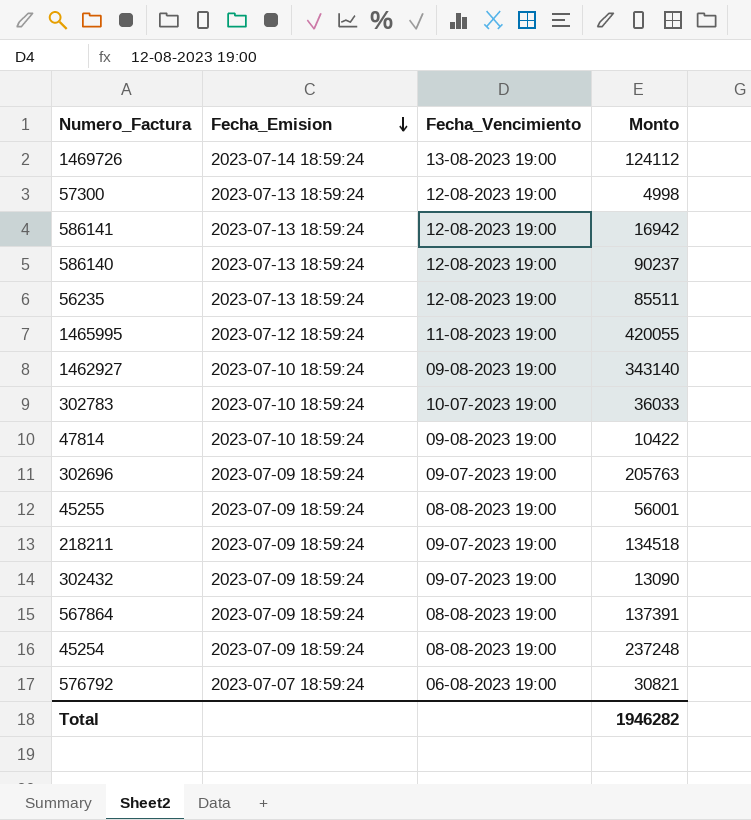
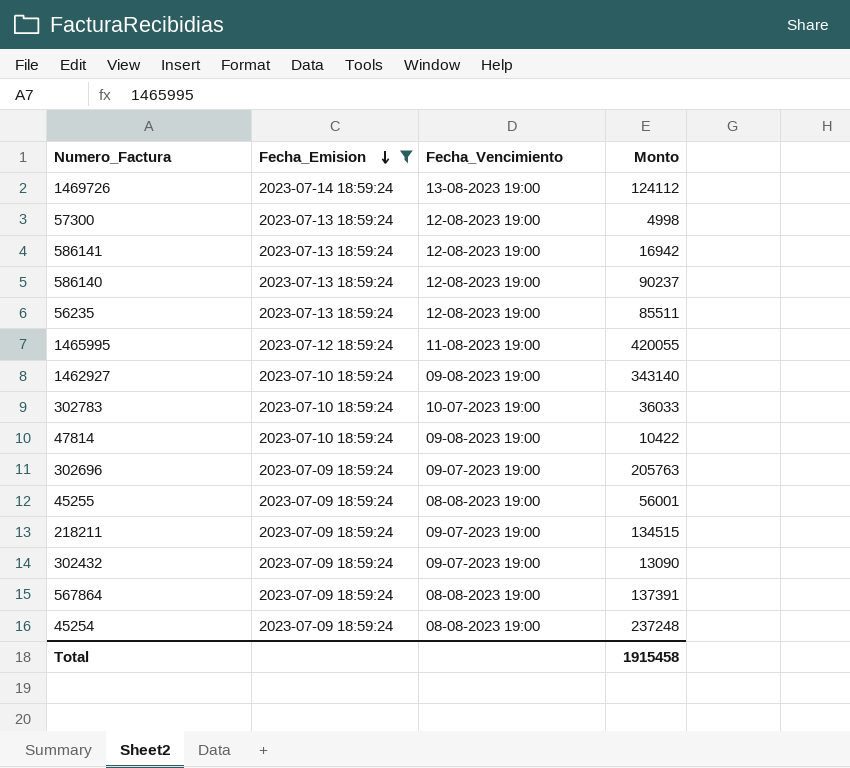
filter: none -> Fecha_Emision != 2023-07-07 18:59:24
218211 | Monto: 134518 -> 134515
Total | Monto: 1946282 -> 1915458

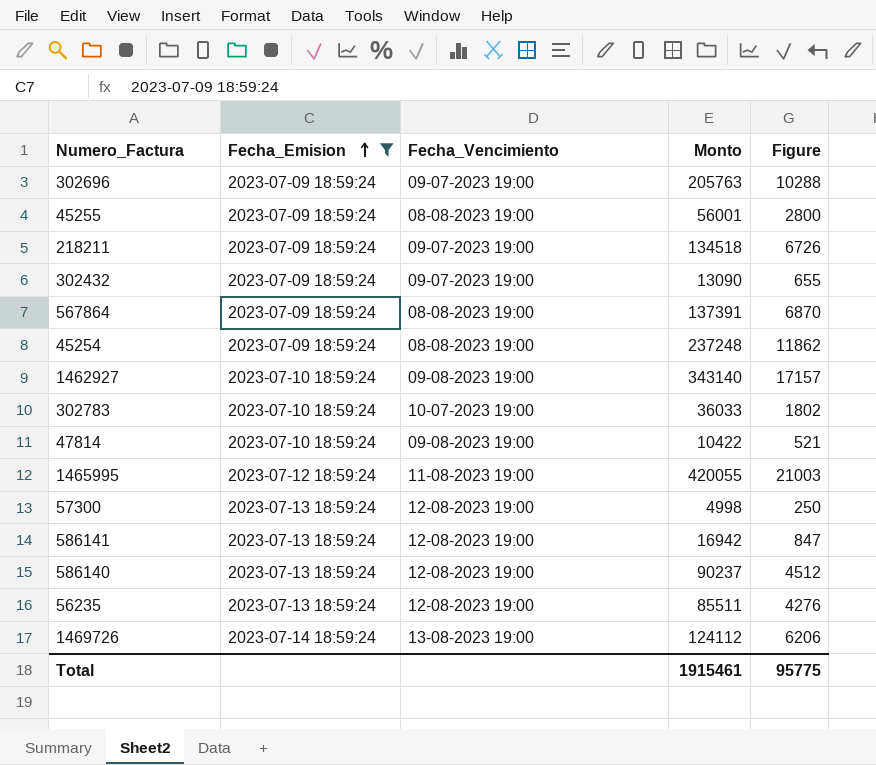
row order: Fecha_Emision descending -> Fecha_Emision ascending
column Figure | formula: none -> [Monto] * 0.05
218211 | Monto: 134515 -> 134518
Total | Monto: 1915458 -> 1915461

